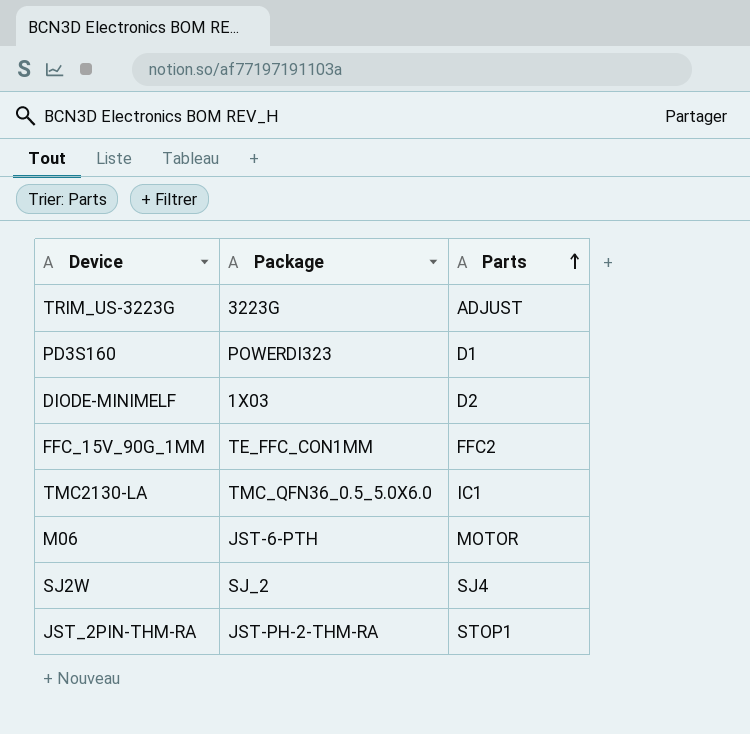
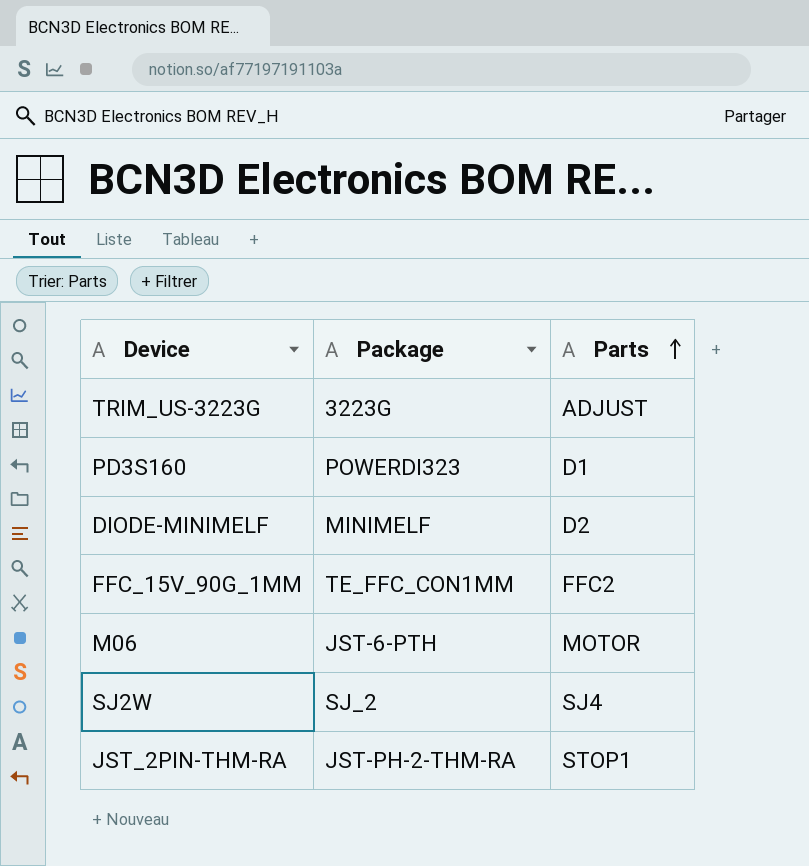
row TMC2130-LA: TMC_QFN36_0.5_5.0X6.0 | IC1 -> none
DIODE-MINIMELF | Package: 1X03 -> MINIMELF

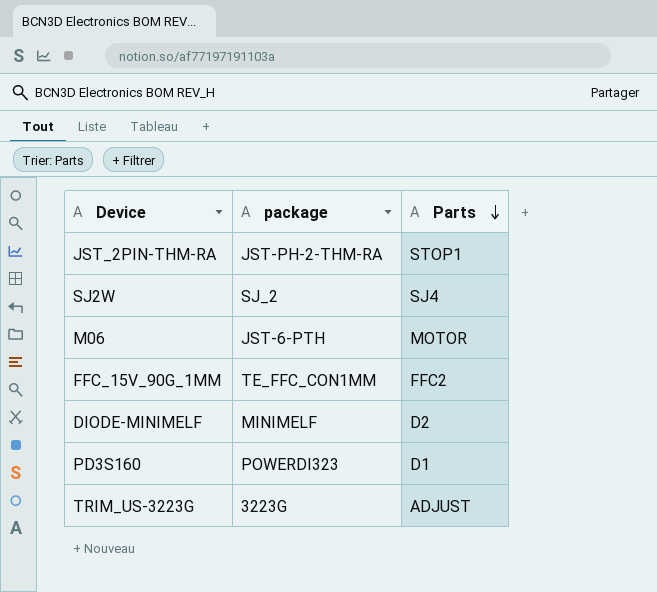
row order: Parts ascending -> Parts descending
column name: Package -> package

